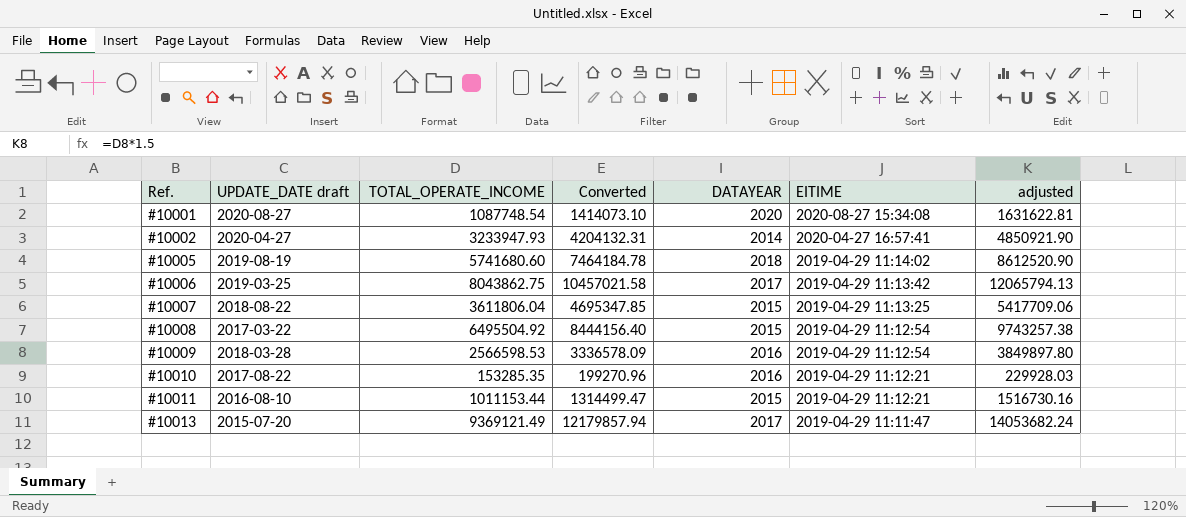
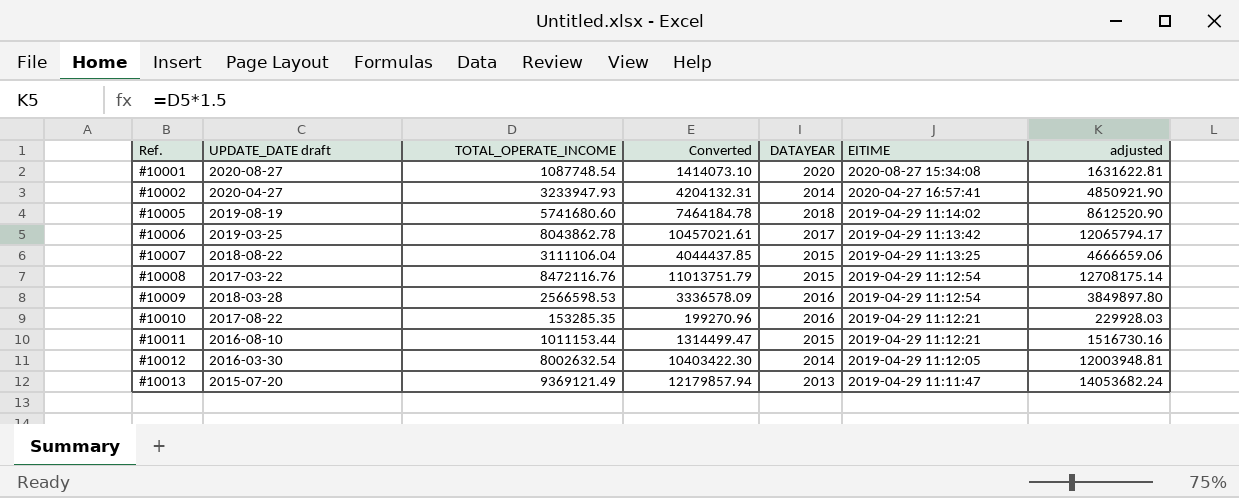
#10006 | TOTAL_OPERATE_INCOME: 8043862.75 -> 8043862.78
#10006 | Converted: 10457021.58 -> 10457021.61
#10006 | adjusted: 12065794.13 -> 12065794.17
#10007 | TOTAL_OPERATE_INCOME: 3611806.04 -> 3111106.04
#10007 | Converted: 4695347.85 -> 4044437.85
#10007 | adjusted: 5417709.06 -> 4666659.06
#10008 | TOTAL_OPERATE_INCOME: 6495504.92 -> 8472116.76
#10008 | Converted: 8444156.40 -> 11013751.79
#10008 | adjusted: 9743257.38 -> 12708175.14
row #10012: none -> 2016-03-30 | 8002632.54 | 10403422.30 | 2014 | 2019-04-29 11:12:05 | 12003948.81
#10013 | DATAYEAR: 2017 -> 2013

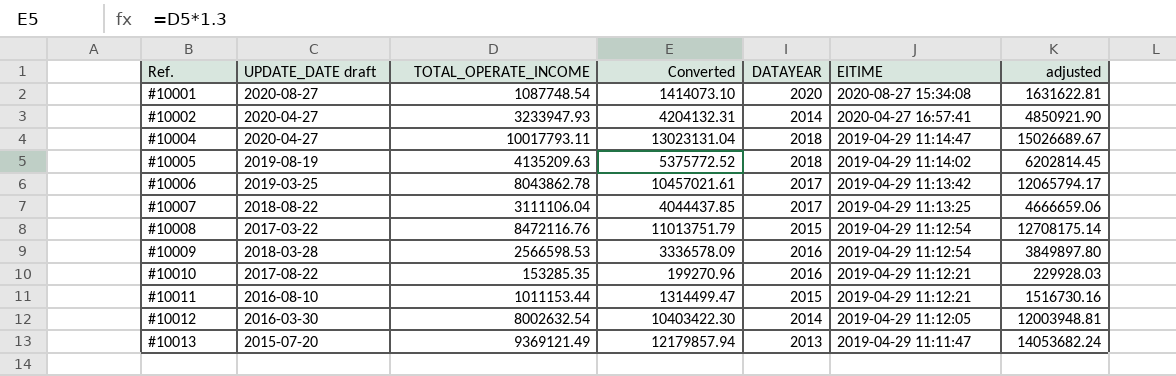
row #10004: none -> 2020-04-27 | 10017793.11 | 13023131.04 | 2018 | 2019-04-29 11:14:47 | 15026689.67
#10005 | TOTAL_OPERATE_INCOME: 5741680.60 -> 4135209.63
#10005 | Converted: 7464184.78 -> 5375772.52
#10005 | adjusted: 8612520.90 -> 6202814.45
#10007 | DATAYEAR: 2015 -> 2017

